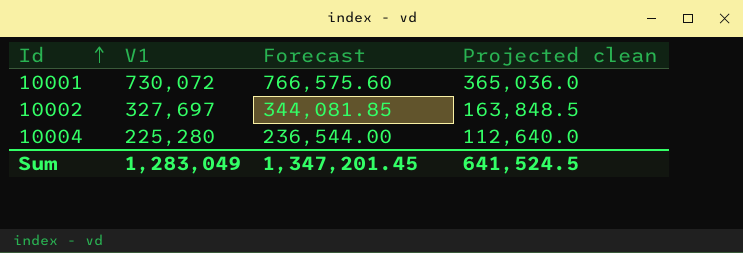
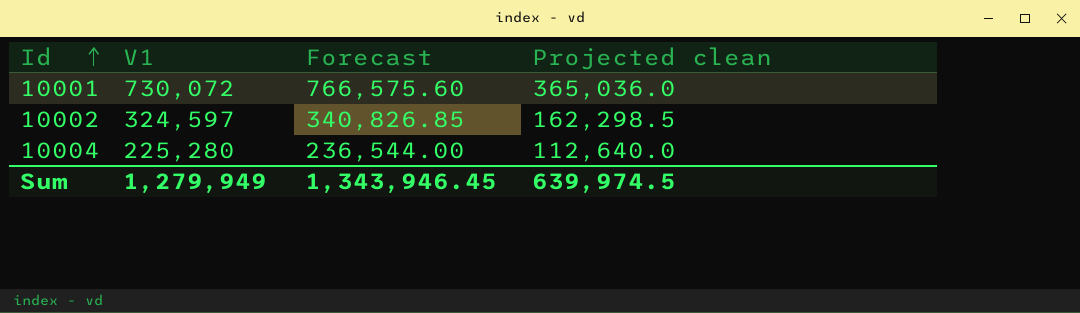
10002 | V1: 327,697 -> 324,597
10002 | Forecast: 344,081.85 -> 340,826.85
10002 | Projected clean: 163,848.5 -> 162,298.5
Sum | V1: 1,283,049 -> 1,279,949
Sum | Forecast: 1,347,201.45 -> 1,343,946.45
Sum | Projected clean: 641,524.5 -> 639,974.5

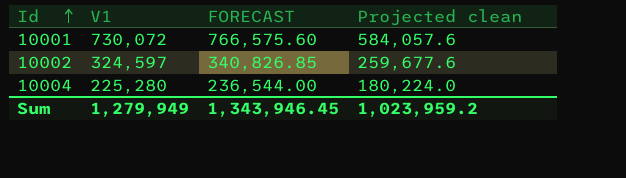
column name: Forecast -> FORECAST
column Projected clean | formula: [V1] * 0.5 -> [V1] * 0.8
Sum | Projected clean: 639,974.5 -> 1,023,959.2

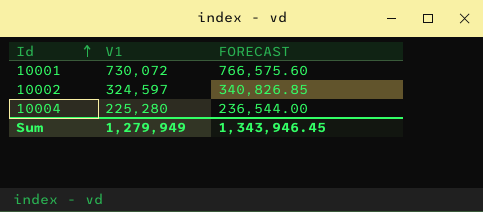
column Projected clean | formula: [V1] * 0.8 -> none

